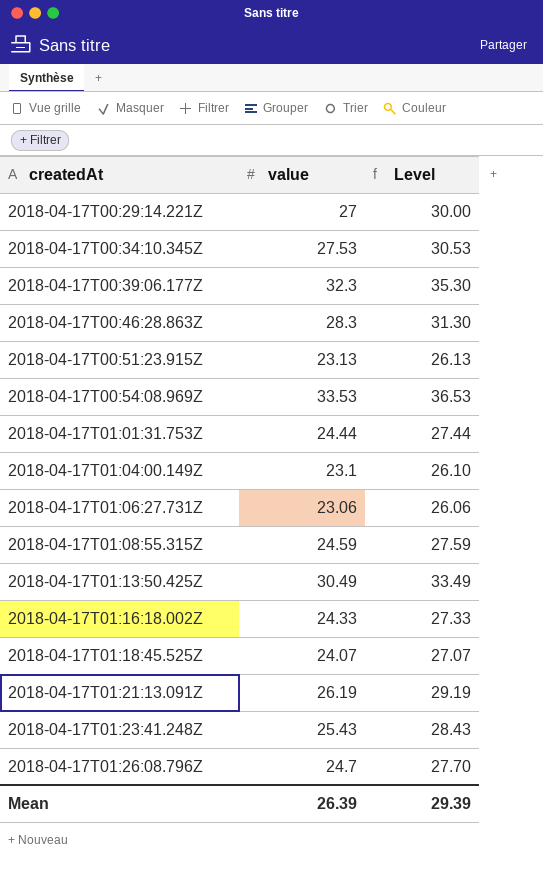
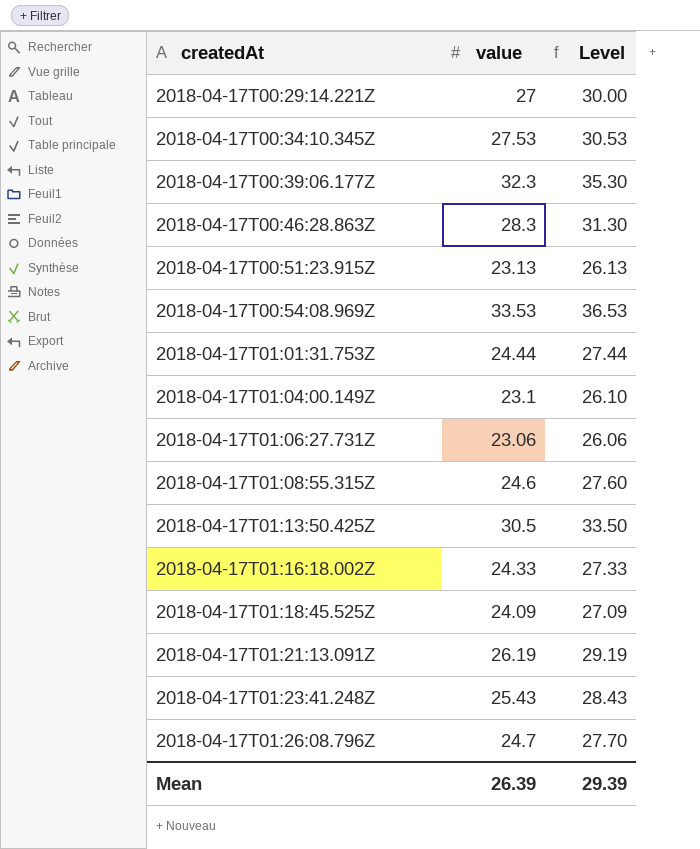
2018-04-17T01:08:55.315Z | value: 24.59 -> 24.6
2018-04-17T01:08:55.315Z | Level: 27.59 -> 27.60
2018-04-17T01:13:50.425Z | value: 30.49 -> 30.5
2018-04-17T01:13:50.425Z | Level: 33.49 -> 33.50
2018-04-17T01:18:45.525Z | value: 24.07 -> 24.09
2018-04-17T01:18:45.525Z | Level: 27.07 -> 27.09

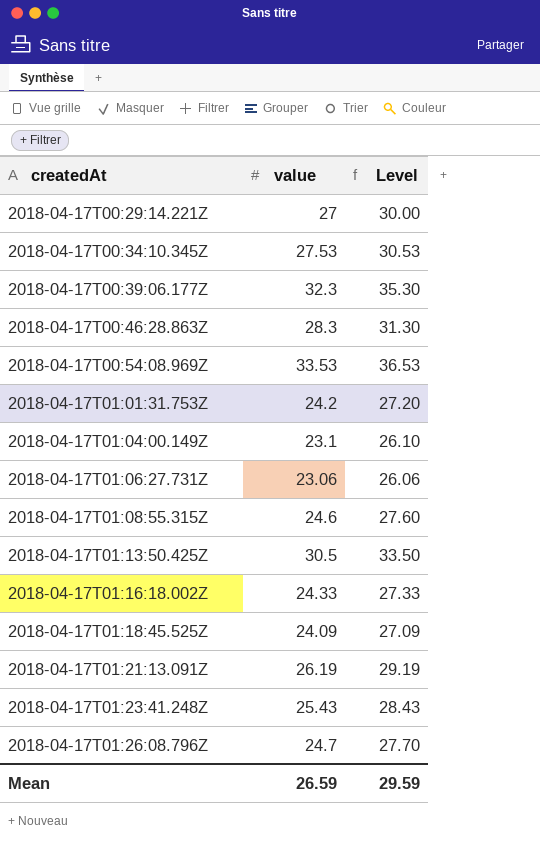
row 2018-04-17T00:51:23.915Z: 23.13 | 26.13 -> none
2018-04-17T01:01:31.753Z | value: 24.44 -> 24.2
2018-04-17T01:01:31.753Z | Level: 27.44 -> 27.20
Mean | value: 26.39 -> 26.59
Mean | Level: 29.39 -> 29.59

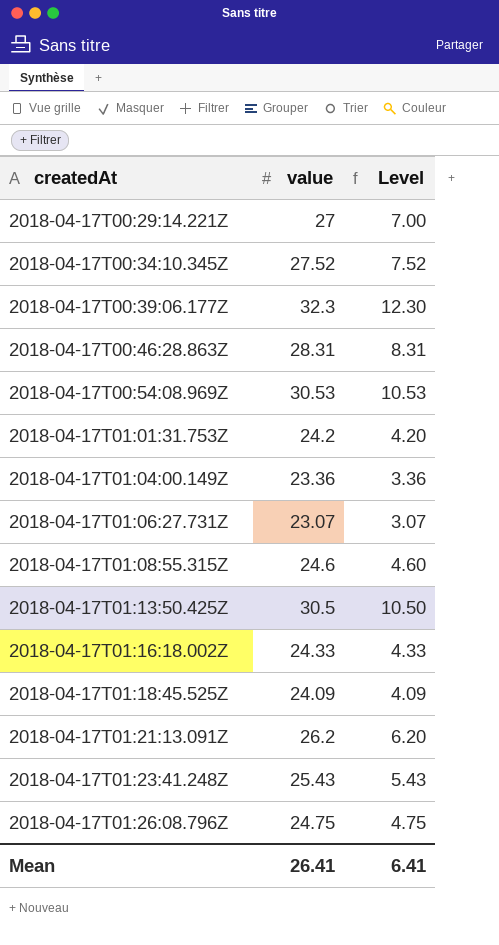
column Level | formula: [value] + 3 -> [value] - 20
2018-04-17T00:34:10.345Z | value: 27.53 -> 27.52
2018-04-17T00:46:28.863Z | value: 28.3 -> 28.31
2018-04-17T00:54:08.969Z | value: 33.53 -> 30.53
2018-04-17T01:04:00.149Z | value: 23.1 -> 23.36
2018-04-17T01:06:27.731Z | value: 23.06 -> 23.07
2018-04-17T01:21:13.091Z | value: 26.19 -> 26.2
2018-04-17T01:26:08.796Z | value: 24.7 -> 24.75
Mean | value: 26.59 -> 26.41
Mean | Level: 29.59 -> 6.41

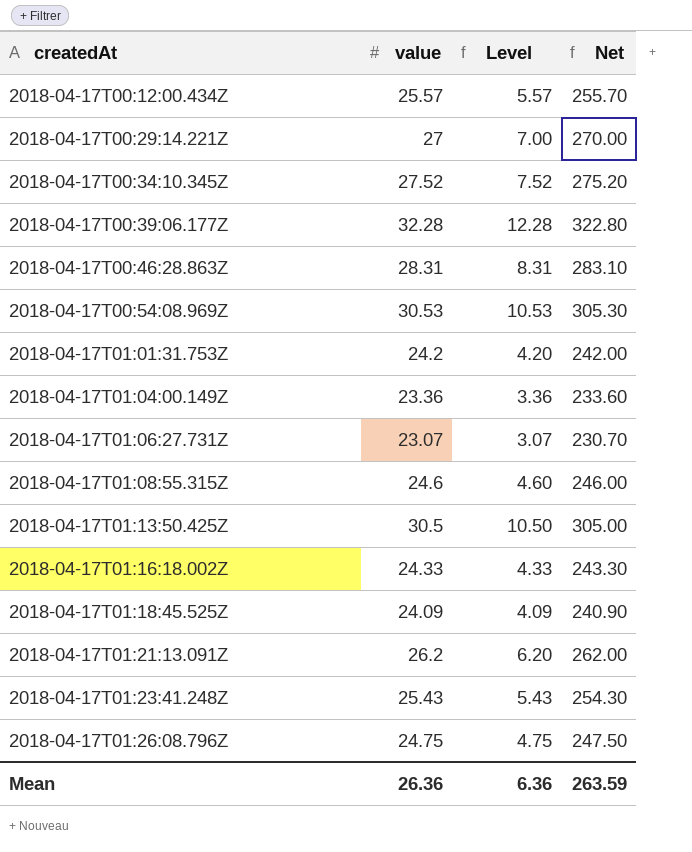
column Net | formula: none -> [value] * 10
row 2018-04-17T00:12:00.434Z: none -> 25.57 | 5.57 | 255.70
2018-04-17T00:39:06.177Z | value: 32.3 -> 32.28
2018-04-17T00:39:06.177Z | Level: 12.30 -> 12.28
Mean | value: 26.41 -> 26.36
Mean | Level: 6.41 -> 6.36

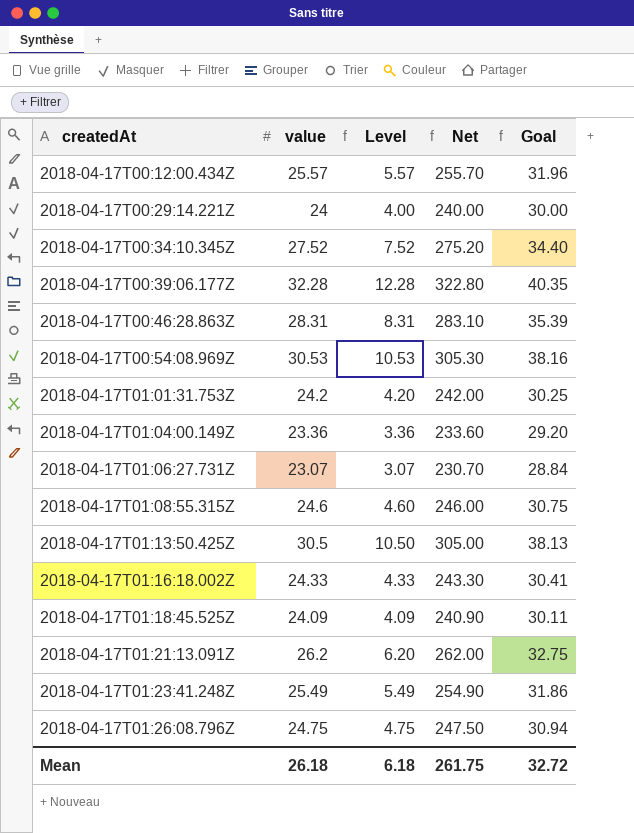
column Goal | formula: none -> [value] * 1.25
2018-04-17T00:29:14.221Z | value: 27 -> 24
2018-04-17T00:29:14.221Z | Level: 7.00 -> 4.00
2018-04-17T00:29:14.221Z | Net: 270.00 -> 240.00
2018-04-17T01:23:41.248Z | value: 25.43 -> 25.49
2018-04-17T01:23:41.248Z | Level: 5.43 -> 5.49
2018-04-17T01:23:41.248Z | Net: 254.30 -> 254.90
Mean | value: 26.36 -> 26.18
Mean | Level: 6.36 -> 6.18
Mean | Net: 263.59 -> 261.75

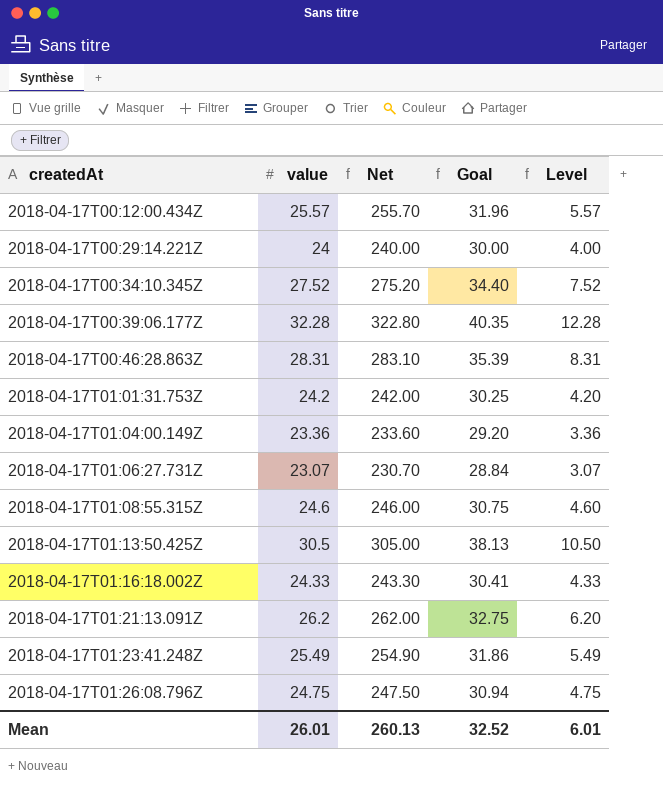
column Level | position: 3 -> 5
row 2018-04-17T00:54:08.969Z: 30.53 | 10.53 | 305.30 | 38.16 -> none
row 2018-04-17T01:18:45.525Z: 24.09 | 4.09 | 240.90 | 30.11 -> none
Mean | value: 26.18 -> 26.01
Mean | Net: 261.75 -> 260.13
Mean | Goal: 32.72 -> 32.52
Mean | Level: 6.18 -> 6.01

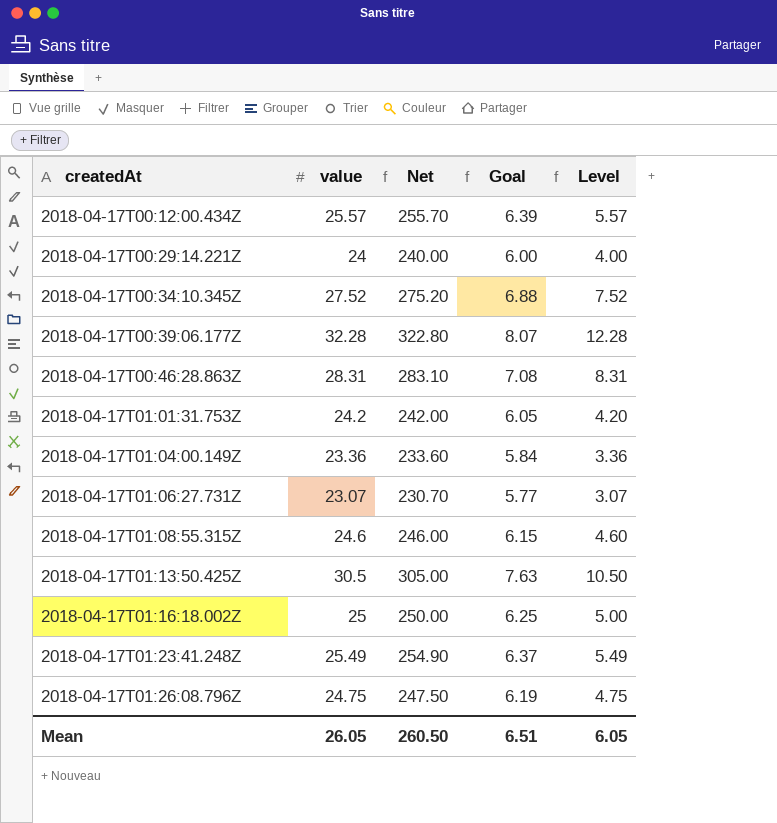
column Goal | formula: [value] * 1.25 -> [value] * 0.25
row 2018-04-17T01:21:13.091Z: 26.2 | 262.00 | 32.75 | 6.20 -> none
2018-04-17T01:16:18.002Z | value: 24.33 -> 25
2018-04-17T01:16:18.002Z | Net: 243.30 -> 250.00
2018-04-17T01:16:18.002Z | Level: 4.33 -> 5.00
Mean | value: 26.01 -> 26.05
Mean | Net: 260.13 -> 260.50
Mean | Goal: 32.52 -> 6.51
Mean | Level: 6.01 -> 6.05

